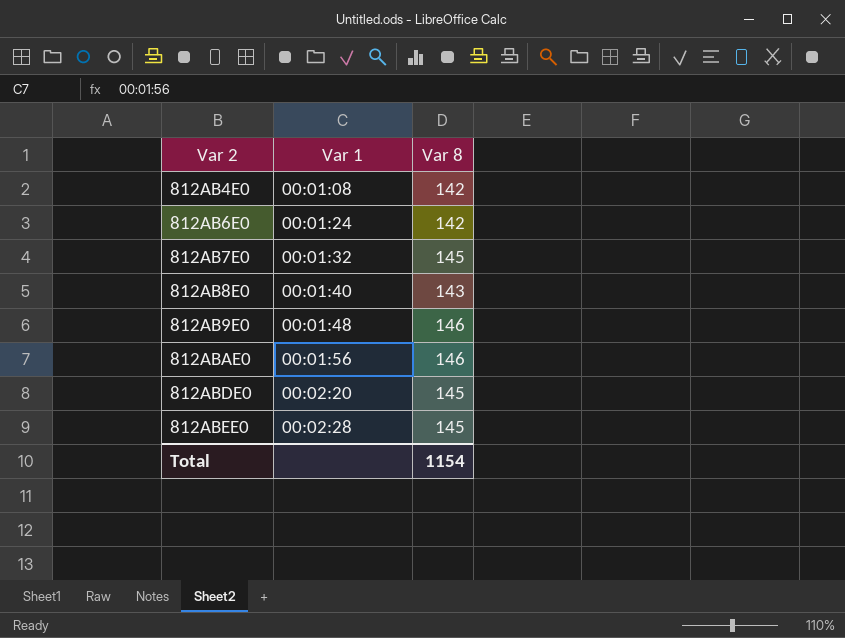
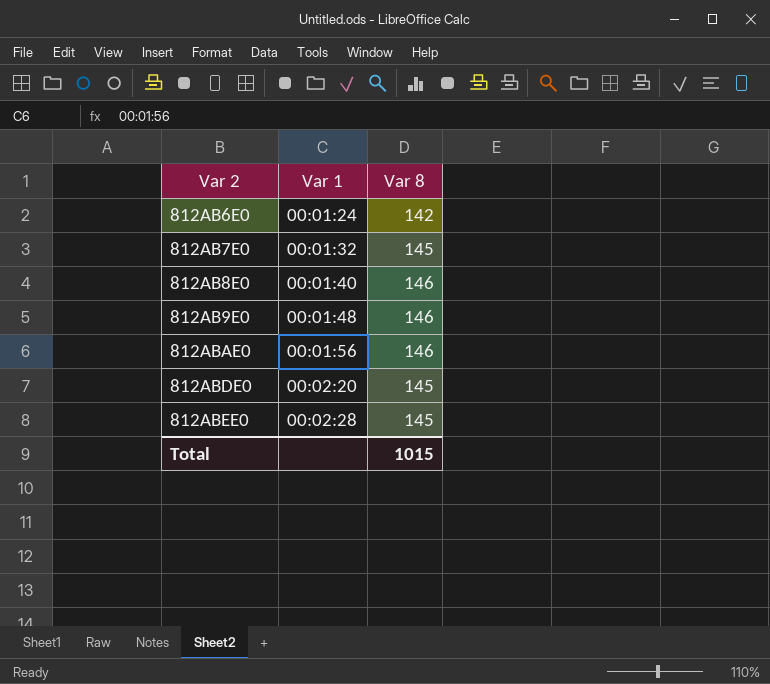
row 812AB4E0: 00:01:08 | 142 -> none
812AB8E0 | Var 8: 143 -> 146
Total | Var 8: 1154 -> 1015

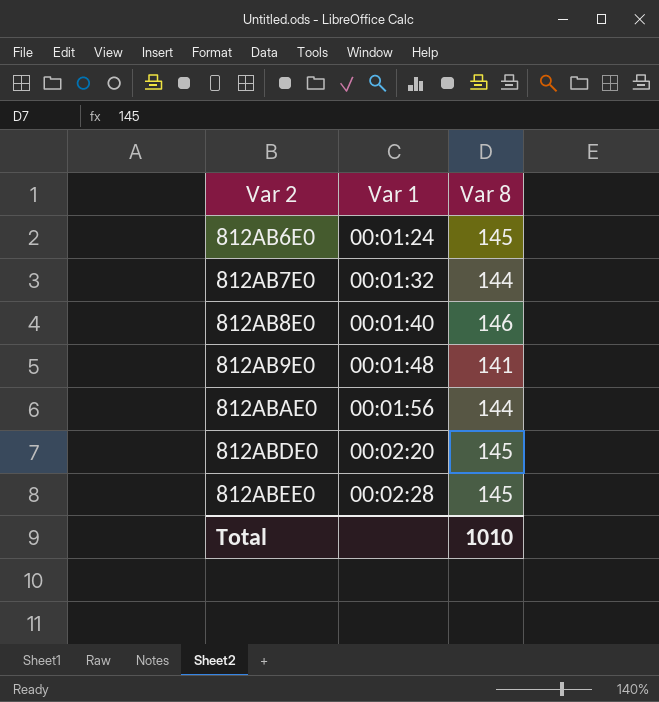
812AB6E0 | Var 8: 142 -> 145
812AB7E0 | Var 8: 145 -> 144
812AB9E0 | Var 8: 146 -> 141
812ABAE0 | Var 8: 146 -> 144
Total | Var 8: 1015 -> 1010

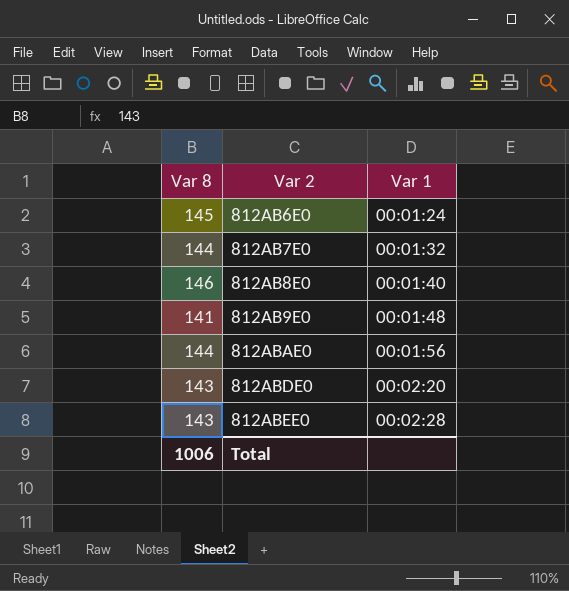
column Var 8 | position: 3 -> 1
812ABDE0 | Var 8: 145 -> 143
812ABEE0 | Var 8: 145 -> 143
Total | Var 8: 1010 -> 1006

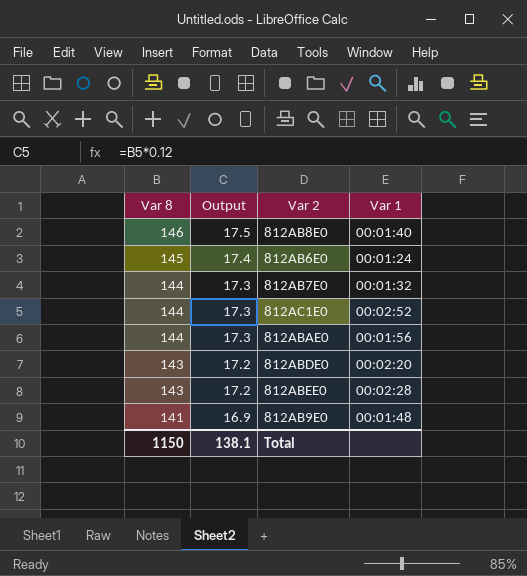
row order: Var 2 ascending -> Var 8 descending
column Output | formula: none -> [Var 8] * 0.12
row 812AC1E0: none -> 144 | 17.3 | 00:02:52
Total | Var 8: 1006 -> 1150

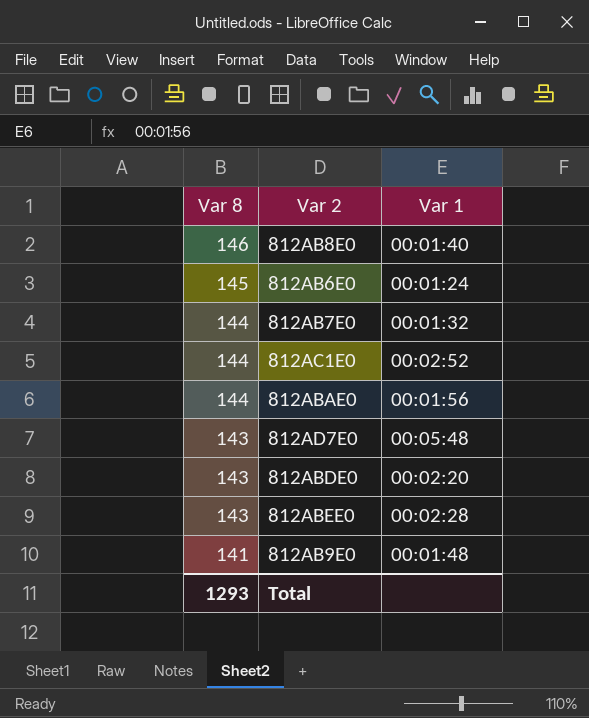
column Output | formula: [Var 8] * 0.12 -> none
row 812AD7E0: none -> 143 | 00:05:48
Total | Var 8: 1150 -> 1293

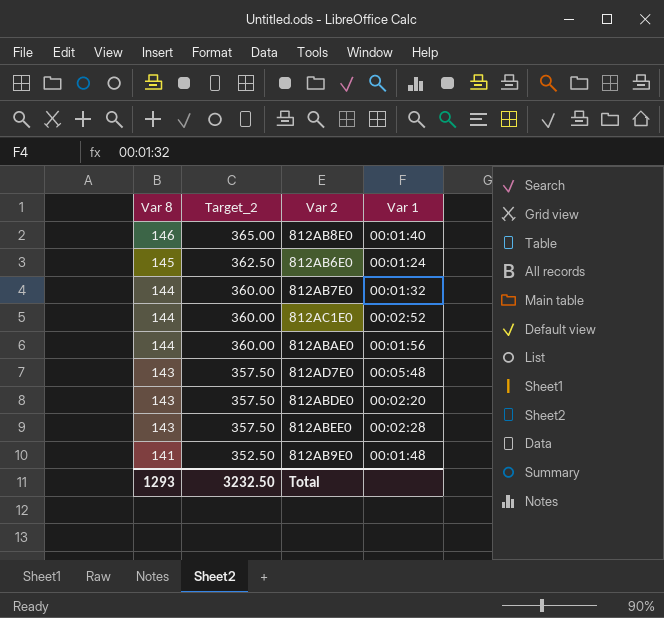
column Target_2 | formula: none -> [Var 8] * 2.5

